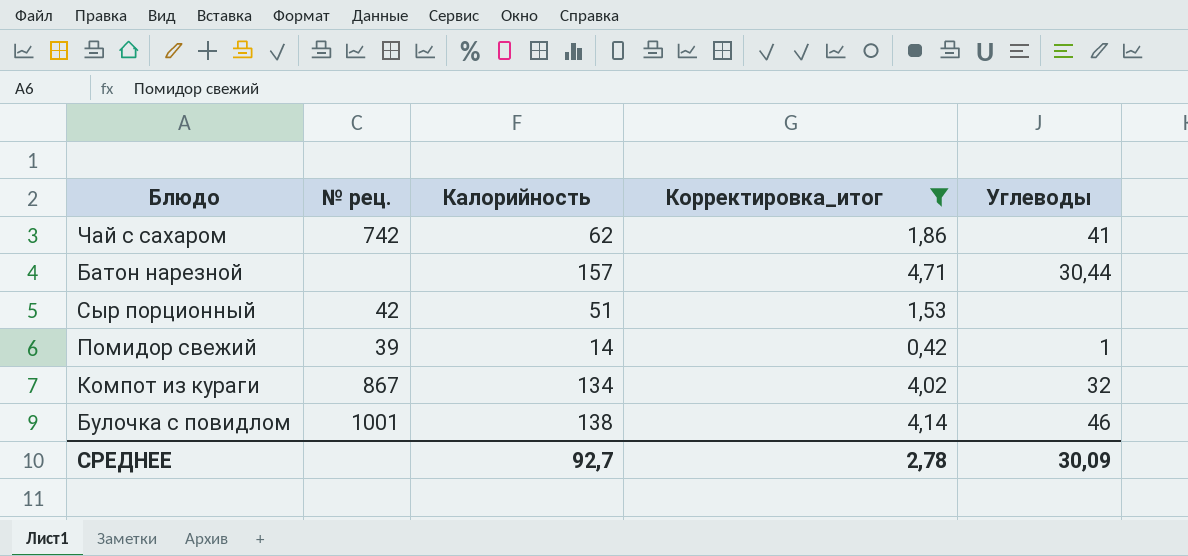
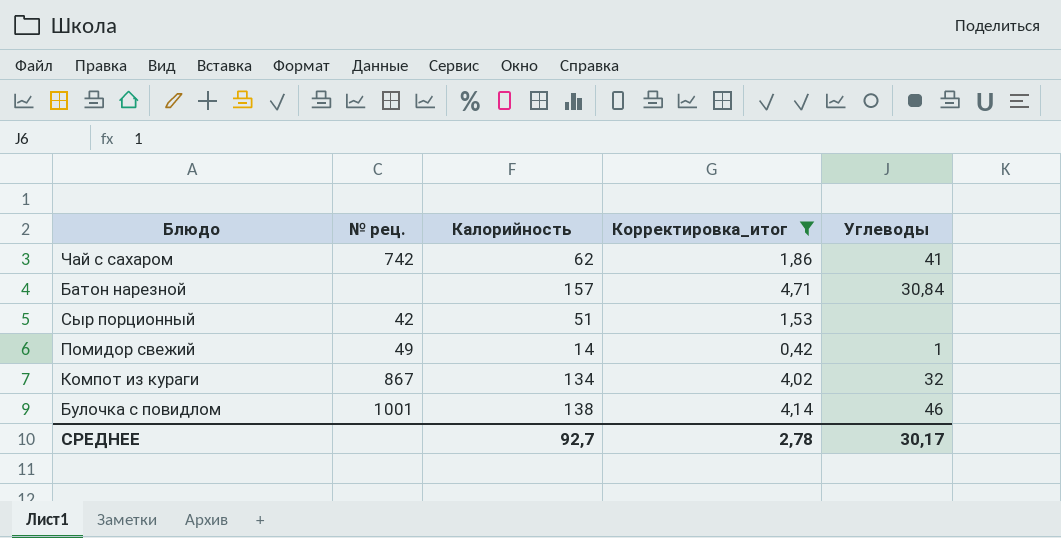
Батон нарезной | Углеводы: 30,44 -> 30,84
Помидор свежий | № рец.: 39 -> 49
СРЕДНЕЕ | Углеводы: 30,09 -> 30,17

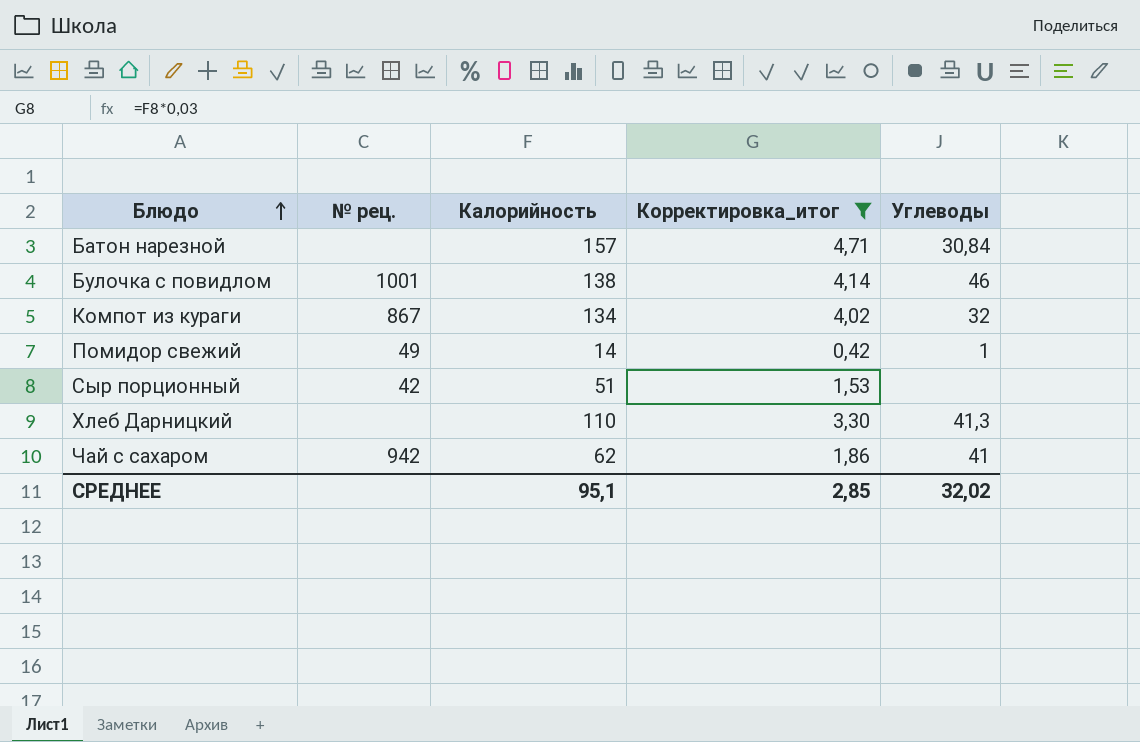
row order: none -> Блюдо ascending
row Хлеб Дарницкий: none -> none | 110 | 3,30 | 41,3
Чай с сахаром | № рец.: 742 -> 942
СРЕДНЕЕ | Калорийность: 92,7 -> 95,1
СРЕДНЕЕ | Корректировка_итог: 2,78 -> 2,85
СРЕДНЕЕ | Углеводы: 30,17 -> 32,02

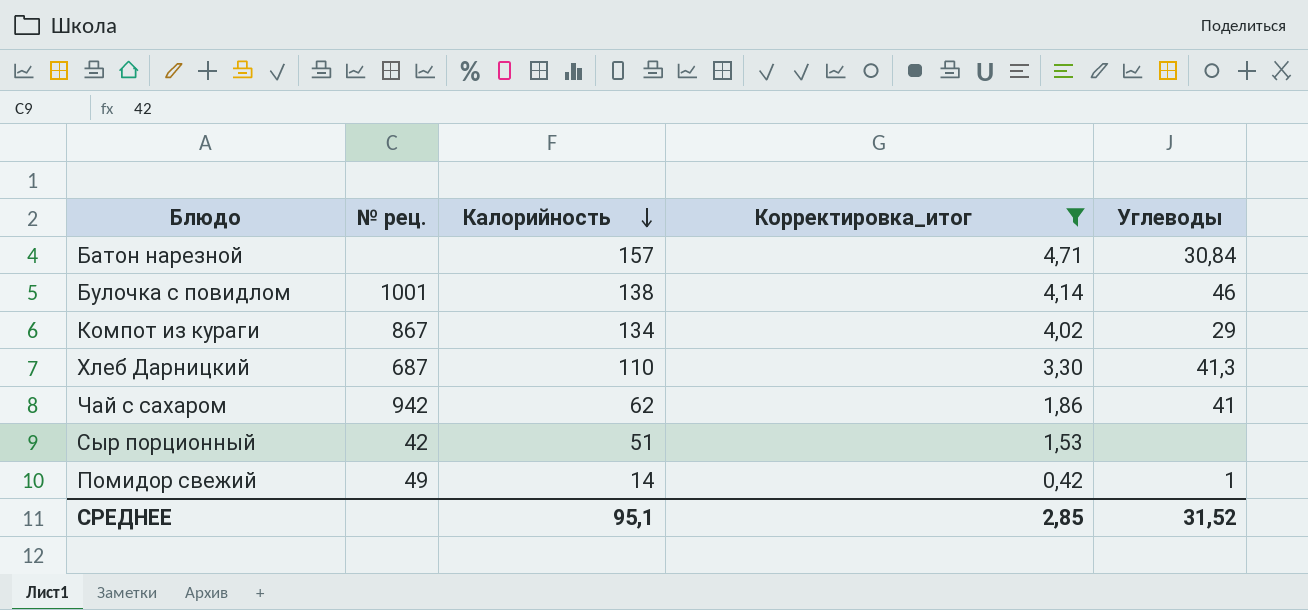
row order: Блюдо ascending -> Калорийность descending
Компот из кураги | Углеводы: 32 -> 29
Хлеб Дарницкий | № рец.: none -> 687
СРЕДНЕЕ | Углеводы: 32,02 -> 31,52

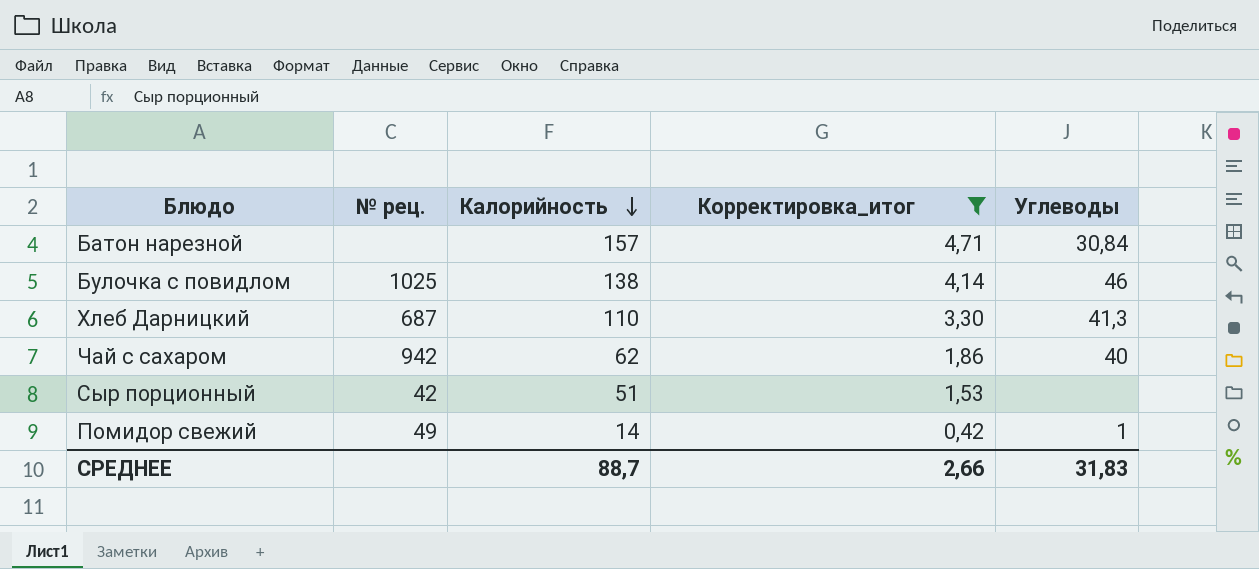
row Компот из кураги: 867 | 134 | 4,02 | 29 -> none
Булочка с повидлом | № рец.: 1001 -> 1025
Чай с сахаром | Углеводы: 41 -> 40
СРЕДНЕЕ | Калорийность: 95,1 -> 88,7
СРЕДНЕЕ | Корректировка_итог: 2,85 -> 2,66
СРЕДНЕЕ | Углеводы: 31,52 -> 31,83

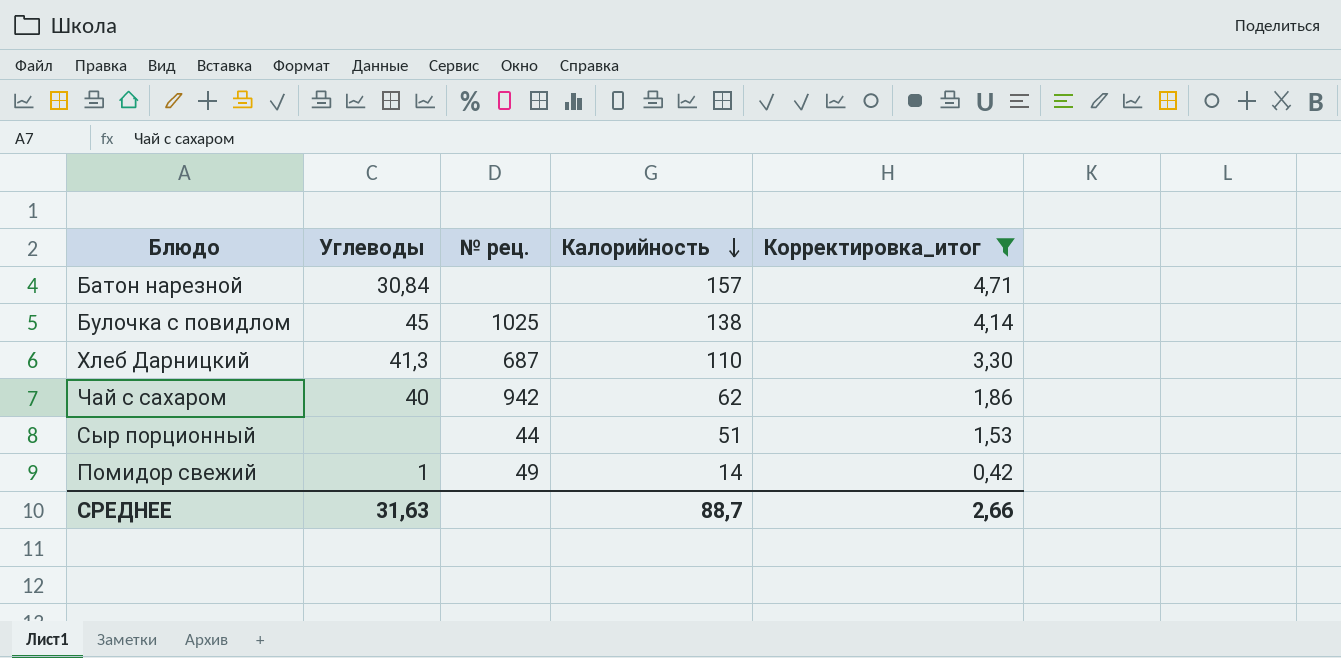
column Углеводы | position: 5 -> 2
Булочка с повидлом | Углеводы: 46 -> 45
Сыр порционный | № рец.: 42 -> 44
СРЕДНЕЕ | Углеводы: 31,83 -> 31,63

